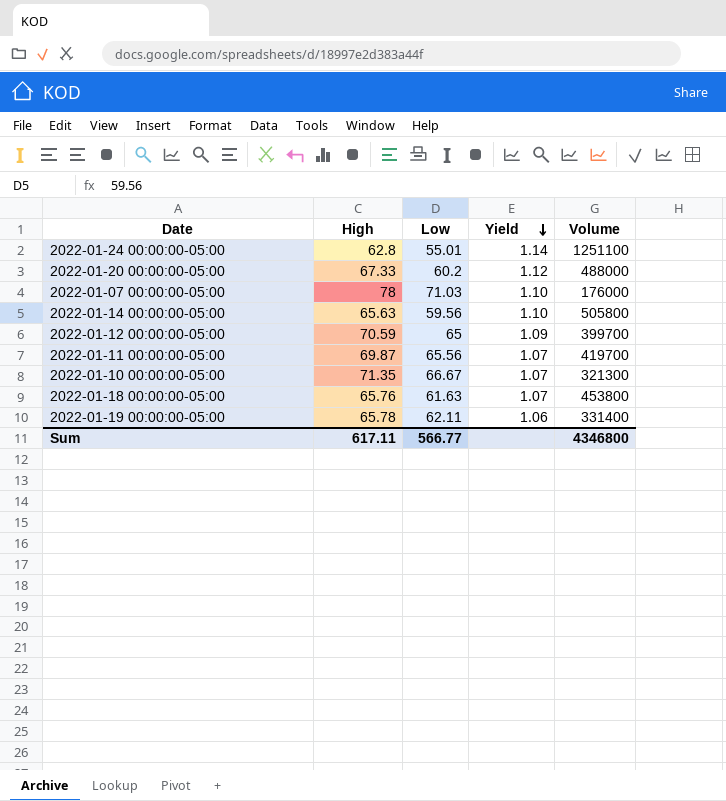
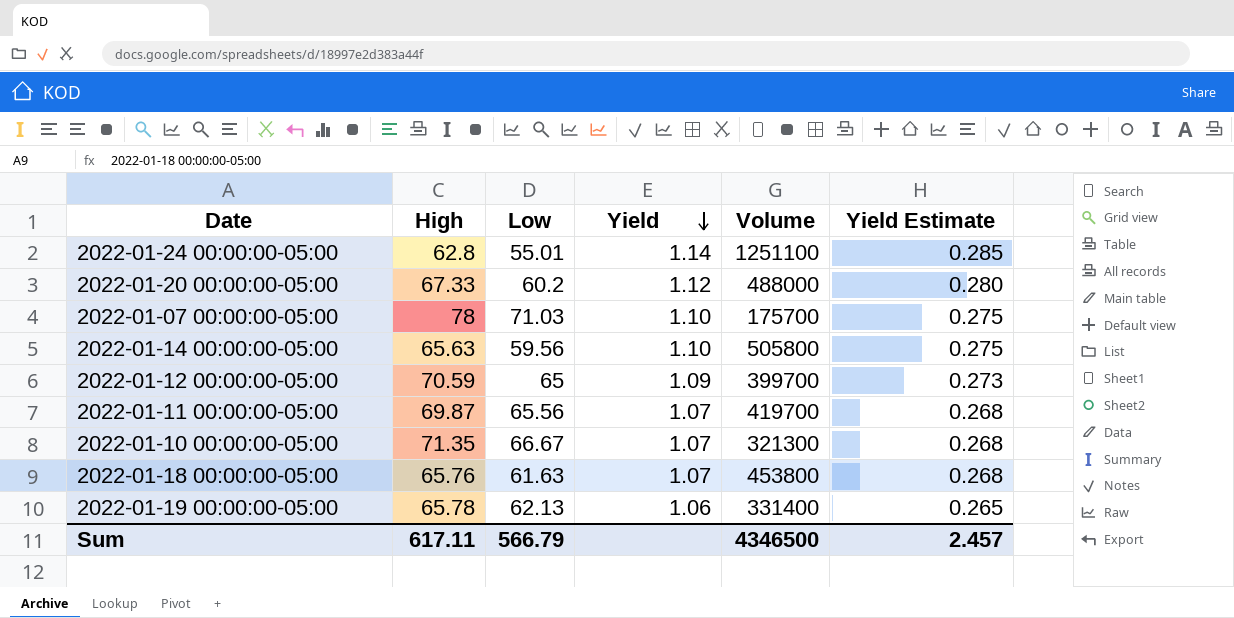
column Yield Estimate | formula: none -> [Yield] * 0.25
2022-01-07 00:00:00-05:00 | Volume: 176000 -> 175700
2022-01-19 00:00:00-05:00 | Low: 62.11 -> 62.13
Sum | Low: 566.77 -> 566.79
Sum | Volume: 4346800 -> 4346500

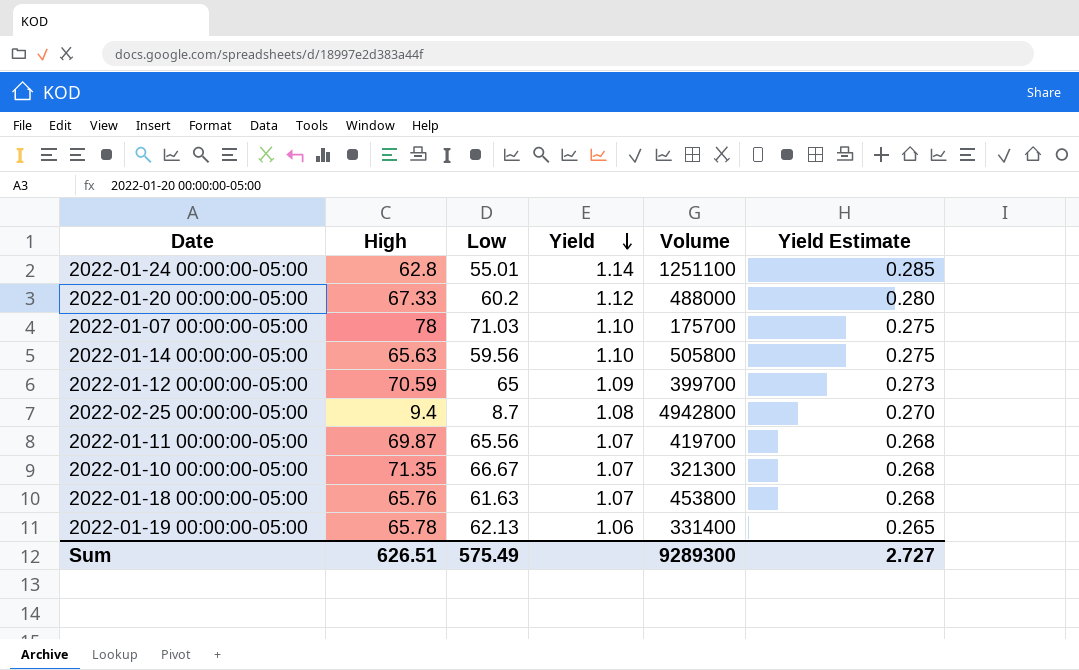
row 2022-02-25 00:00:00-05:00: none -> 9.4 | 8.7 | 1.08 | 4942800 | 0.270
Sum | High: 617.11 -> 626.51
Sum | Low: 566.79 -> 575.49
Sum | Volume: 4346500 -> 9289300
Sum | Yield Estimate: 2.457 -> 2.727

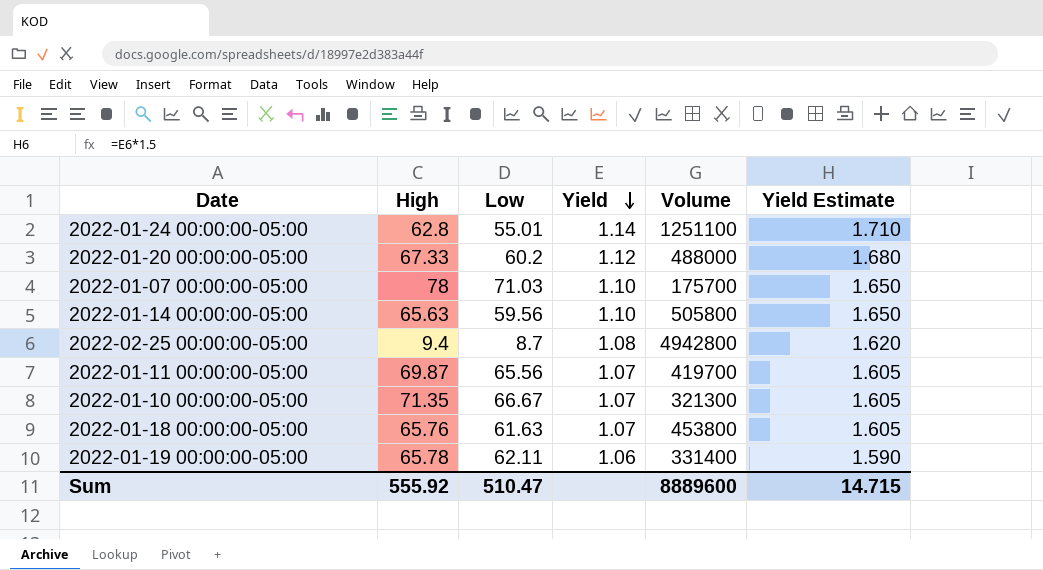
column Yield Estimate | formula: [Yield] * 0.25 -> [Yield] * 1.5
row 2022-01-12 00:00:00-05:00: 70.59 | 65 | 1.09 | 399700 | 0.273 -> none
2022-01-19 00:00:00-05:00 | Low: 62.13 -> 62.11
Sum | High: 626.51 -> 555.92
Sum | Low: 575.49 -> 510.47
Sum | Volume: 9289300 -> 8889600
Sum | Yield Estimate: 2.727 -> 14.715

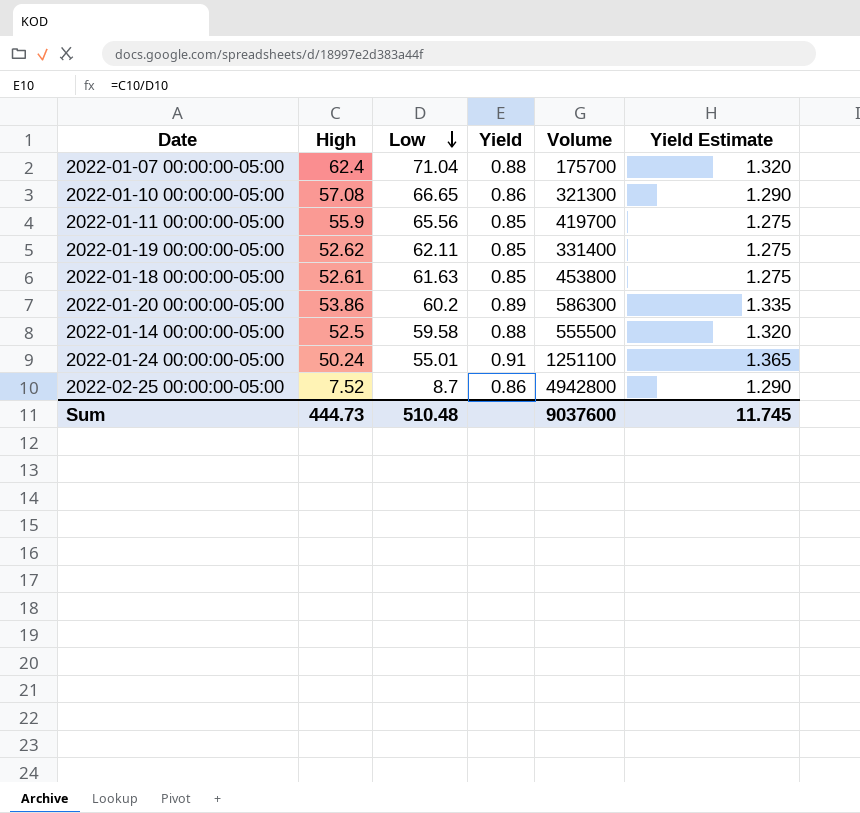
row order: Yield descending -> Low descending
2022-01-07 00:00:00-05:00 | High: 78 -> 62.4
2022-01-07 00:00:00-05:00 | Low: 71.03 -> 71.04
2022-01-07 00:00:00-05:00 | Yield: 1.10 -> 0.88
2022-01-07 00:00:00-05:00 | Yield Estimate: 1.650 -> 1.320
2022-01-10 00:00:00-05:00 | High: 71.35 -> 57.08
2022-01-10 00:00:00-05:00 | Low: 66.67 -> 66.65
2022-01-10 00:00:00-05:00 | Yield: 1.07 -> 0.86
2022-01-10 00:00:00-05:00 | Yield Estimate: 1.605 -> 1.290
2022-01-11 00:00:00-05:00 | High: 69.87 -> 55.9
2022-01-11 00:00:00-05:00 | Yield: 1.07 -> 0.85
2022-01-11 00:00:00-05:00 | Yield Estimate: 1.605 -> 1.275
2022-01-19 00:00:00-05:00 | High: 65.78 -> 52.62
2022-01-19 00:00:00-05:00 | Yield: 1.06 -> 0.85
2022-01-19 00:00:00-05:00 | Yield Estimate: 1.590 -> 1.275
2022-01-18 00:00:00-05:00 | High: 65.76 -> 52.61
2022-01-18 00:00:00-05:00 | Yield: 1.07 -> 0.85
2022-01-18 00:00:00-05:00 | Yield Estimate: 1.605 -> 1.275
2022-01-20 00:00:00-05:00 | High: 67.33 -> 53.86
2022-01-20 00:00:00-05:00 | Yield: 1.12 -> 0.89
2022-01-20 00:00:00-05:00 | Volume: 488000 -> 586300
2022-01-20 00:00:00-05:00 | Yield Estimate: 1.680 -> 1.335
2022-01-14 00:00:00-05:00 | High: 65.63 -> 52.5
2022-01-14 00:00:00-05:00 | Low: 59.56 -> 59.58
2022-01-14 00:00:00-05:00 | Yield: 1.10 -> 0.88
2022-01-14 00:00:00-05:00 | Volume: 505800 -> 555500
2022-01-14 00:00:00-05:00 | Yield Estimate: 1.650 -> 1.320
2022-01-24 00:00:00-05:00 | High: 62.8 -> 50.24
2022-01-24 00:00:00-05:00 | Yield: 1.14 -> 0.91
2022-01-24 00:00:00-05:00 | Yield Estimate: 1.710 -> 1.365
2022-02-25 00:00:00-05:00 | High: 9.4 -> 7.52
2022-02-25 00:00:00-05:00 | Yield: 1.08 -> 0.86
2022-02-25 00:00:00-05:00 | Yield Estimate: 1.620 -> 1.290
Sum | High: 555.92 -> 444.73
Sum | Low: 510.47 -> 510.48
Sum | Volume: 8889600 -> 9037600
Sum | Yield Estimate: 14.715 -> 11.745

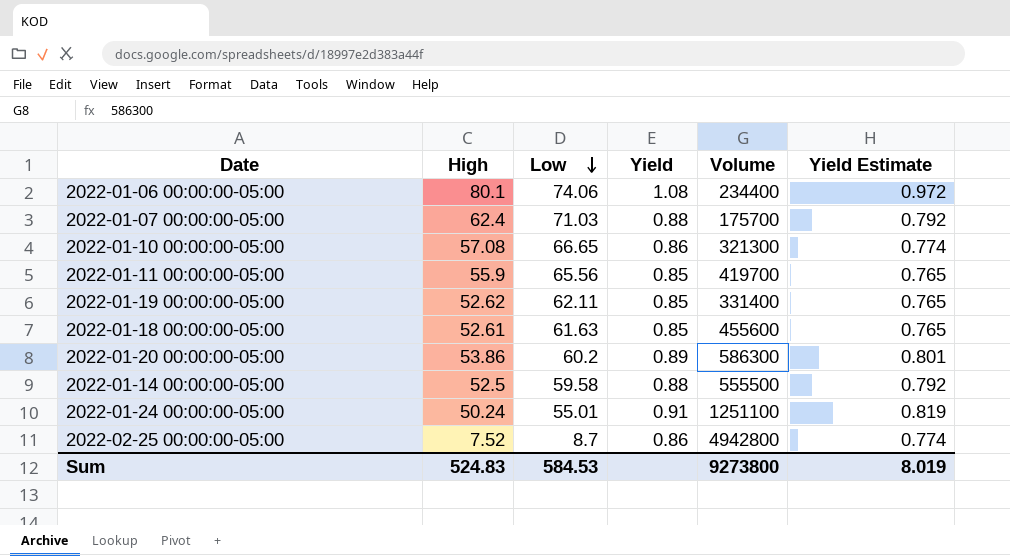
column Yield Estimate | formula: [Yield] * 1.5 -> [Yield] * 0.9
row 2022-01-06 00:00:00-05:00: none -> 80.1 | 74.06 | 1.08 | 234400 | 0.972
2022-01-07 00:00:00-05:00 | Low: 71.04 -> 71.03
2022-01-18 00:00:00-05:00 | Volume: 453800 -> 455600
Sum | High: 444.73 -> 524.83
Sum | Low: 510.48 -> 584.53
Sum | Volume: 9037600 -> 9273800
Sum | Yield Estimate: 11.745 -> 8.019

